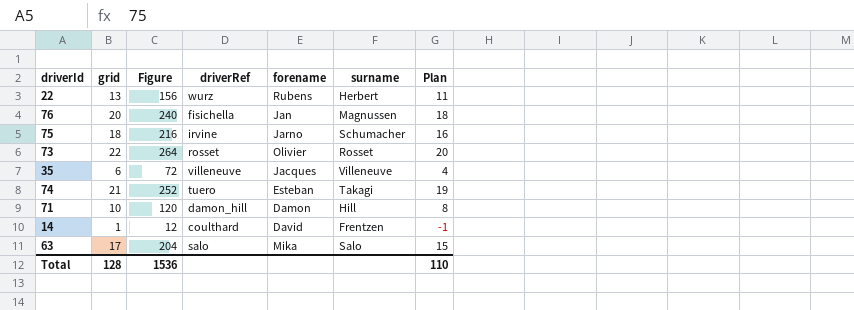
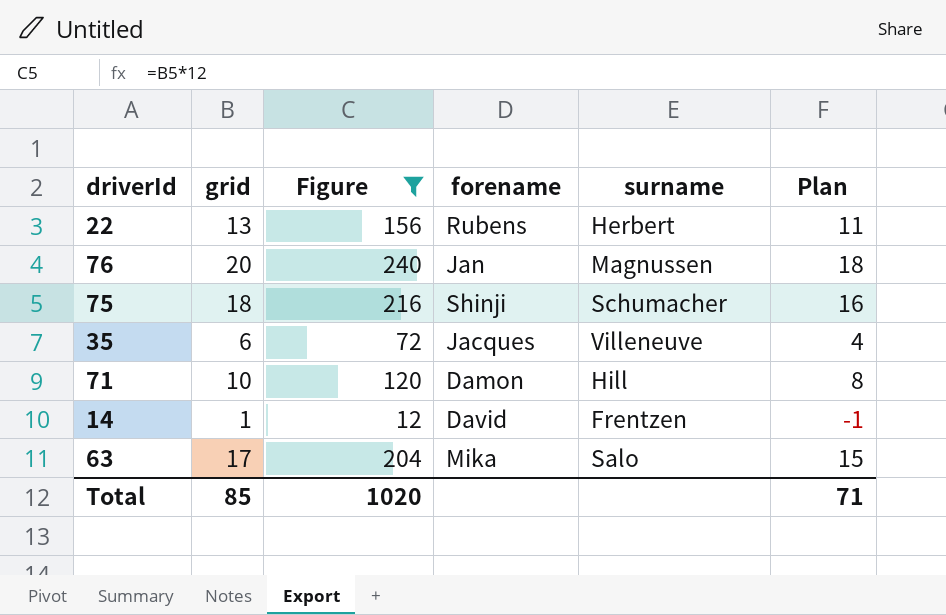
filter: none -> Figure <= 240
column driverRef | position: 4 -> none
75 | forename: Jarno -> Shinji
Total | grid: 128 -> 85
Total | Figure: 1536 -> 1020
Total | Plan: 110 -> 71

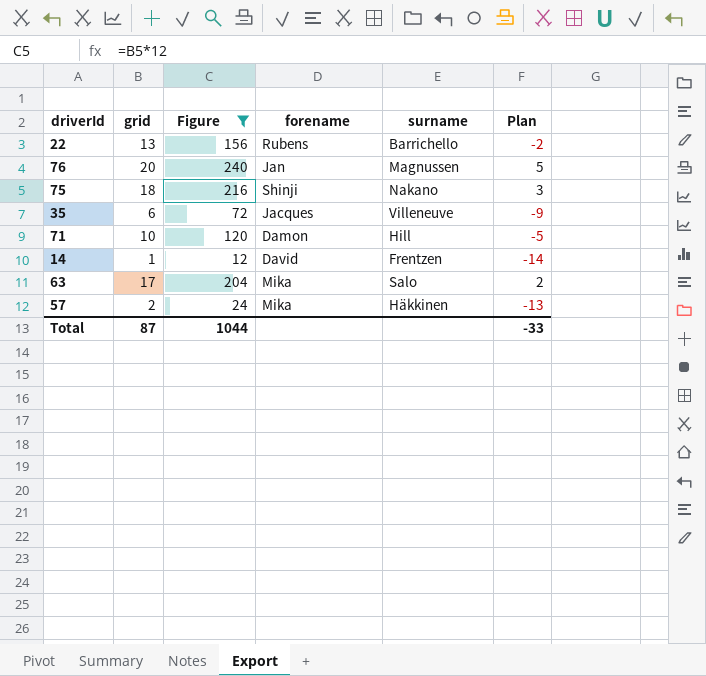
column Plan | formula: [grid] - 2 -> [grid] - 15
22 | surname: Herbert -> Barrichello
75 | surname: Schumacher -> Nakano
row 57: none -> 2 | 24 | Mika | Häkkinen | -13
Total | grid: 85 -> 87
Total | Figure: 1020 -> 1044
Total | Plan: 71 -> -33

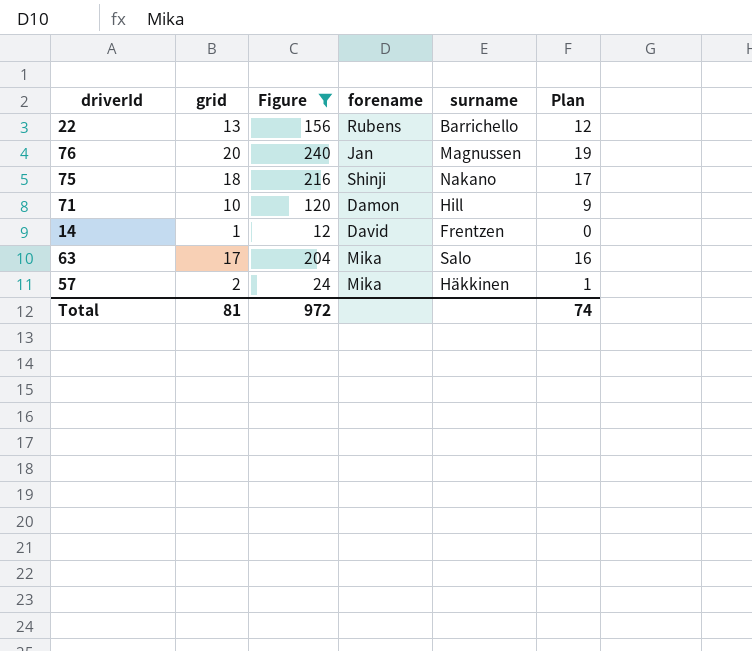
column Plan | formula: [grid] - 15 -> [grid] - 1
row 35: 6 | 72 | Jacques | Villeneuve | -9 -> none
Total | grid: 87 -> 81
Total | Figure: 1044 -> 972
Total | Plan: -33 -> 74

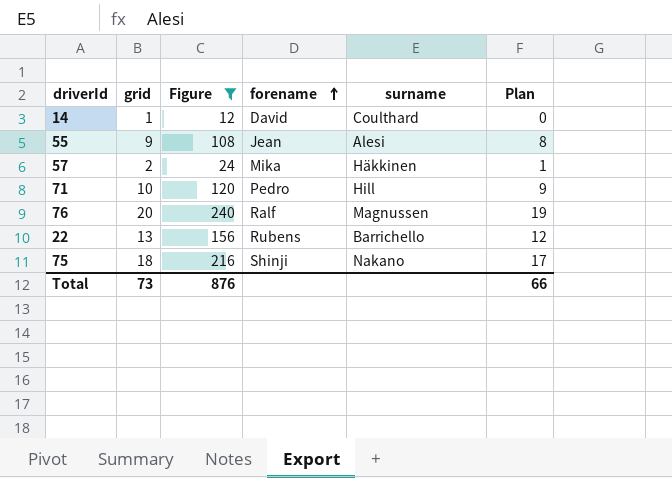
row order: none -> forename ascending
row 63: 17 | 204 | Mika | Salo | 16 -> none
14 | surname: Frentzen -> Coulthard
row 55: none -> 9 | 108 | Jean | Alesi | 8
71 | forename: Damon -> Pedro
76 | forename: Jan -> Ralf
Total | grid: 81 -> 73
Total | Figure: 972 -> 876
Total | Plan: 74 -> 66

